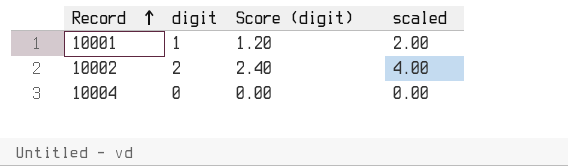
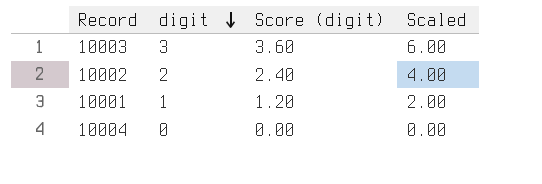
row order: Record ascending -> digit descending
column name: scaled -> Scaled
row 10003: none -> 3 | 3.60 | 6.00

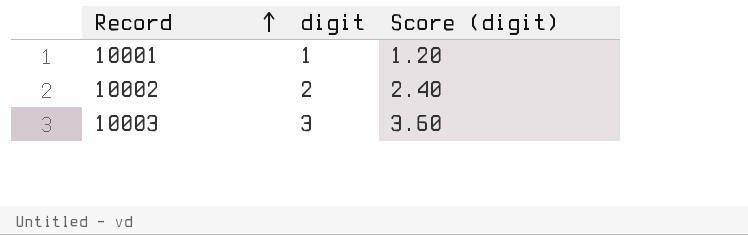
row order: digit descending -> Record ascending
column Scaled | formula: [digit] * 2 -> none
row 10004: 0 | 0.00 | 0.00 -> none

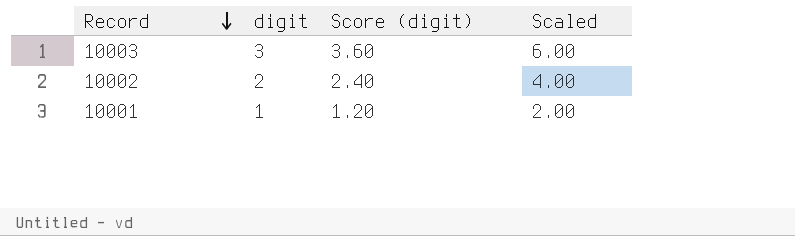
row order: Record ascending -> Record descending
column Scaled | formula: none -> [digit] * 2

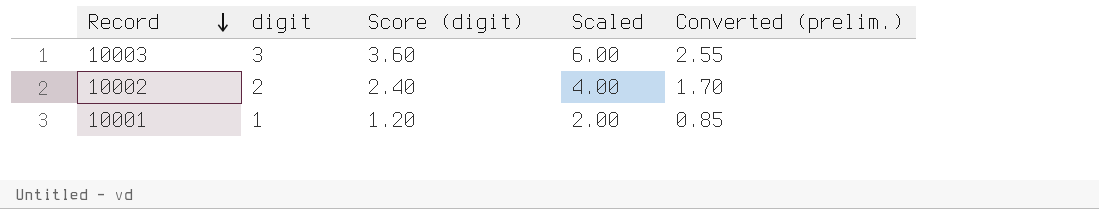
column Converted (prelim.) | formula: none -> [digit] * 0.85

